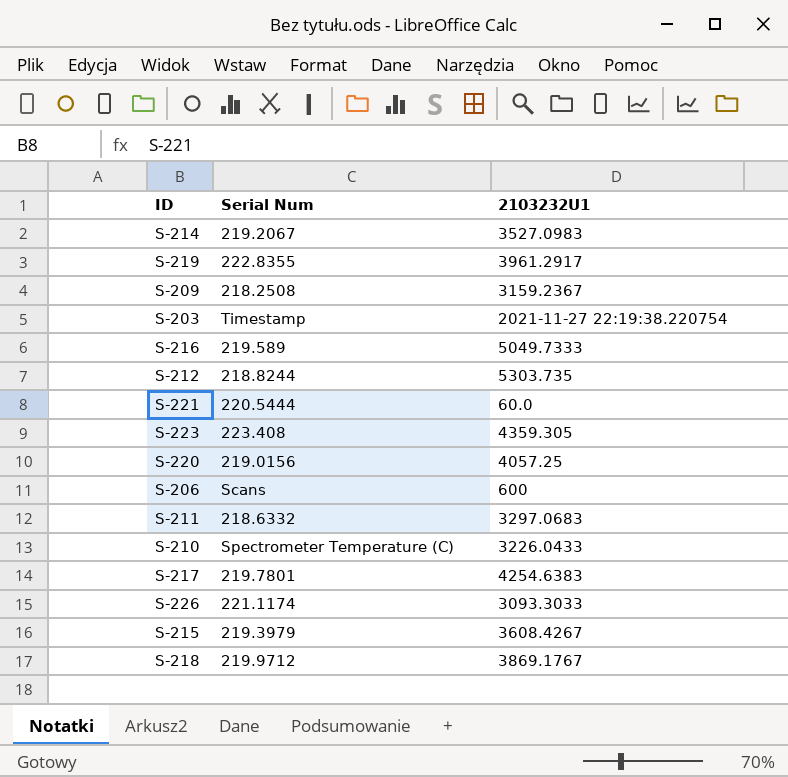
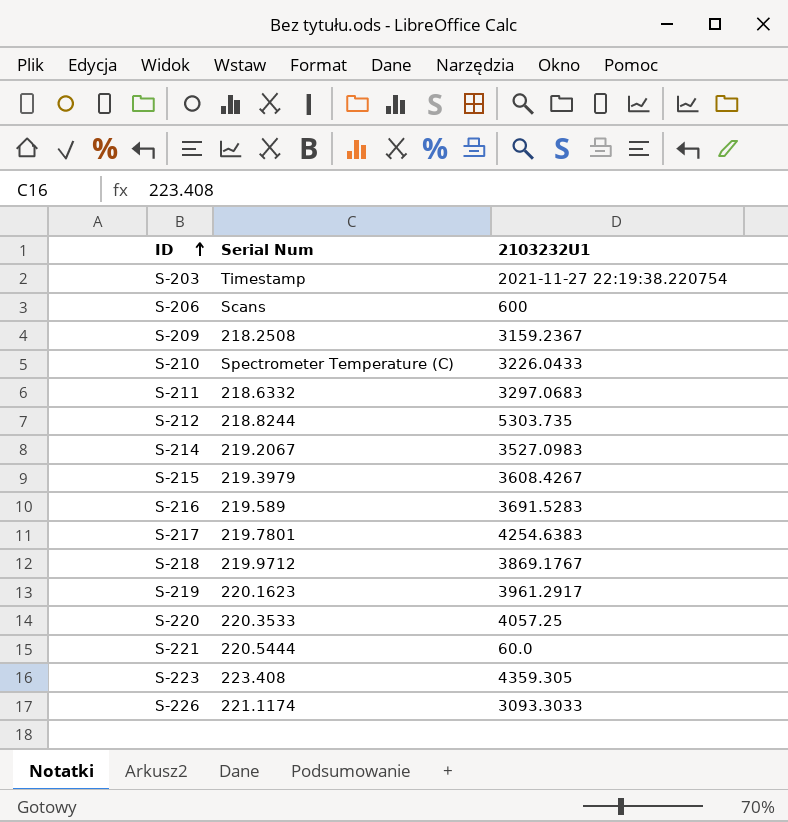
row order: none -> ID ascending
S-216 | 2103232U1: 5049.7333 -> 3691.5283
S-219 | Serial Num: 222.8355 -> 220.1623
S-220 | Serial Num: 219.0156 -> 220.3533

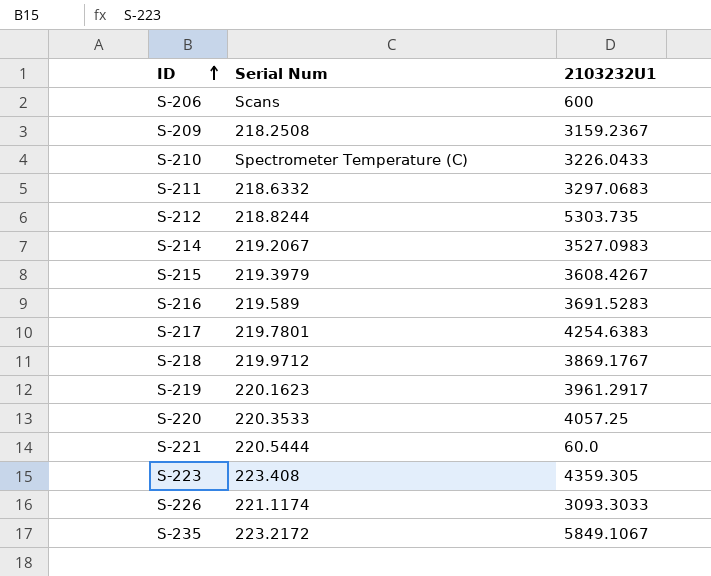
row S-203: Timestamp | 2021-11-27 22:19:38.220754 -> none
row S-235: none -> 223.2172 | 5849.1067

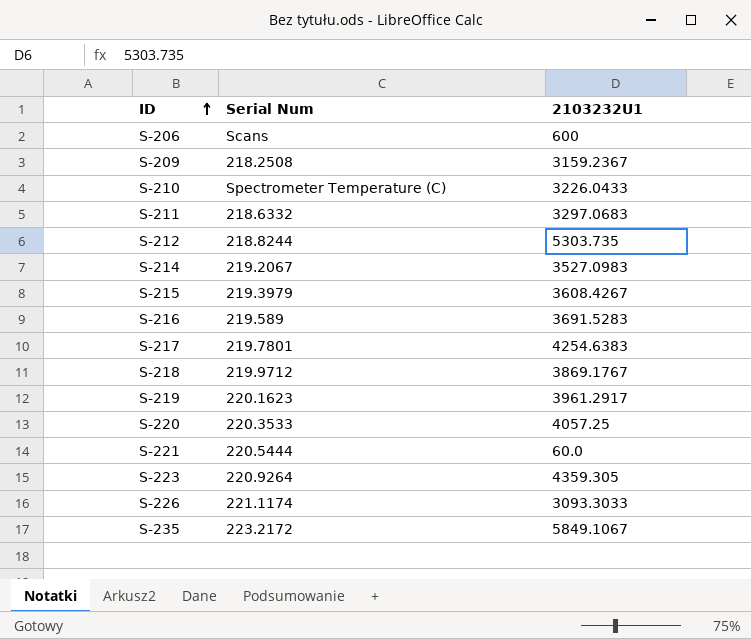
S-223 | Serial Num: 223.408 -> 220.9264

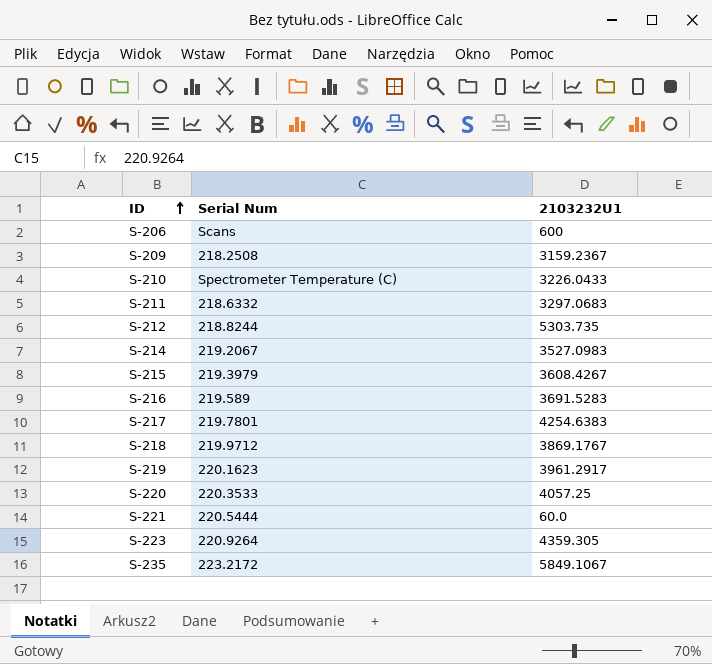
row S-226: 221.1174 | 3093.3033 -> none

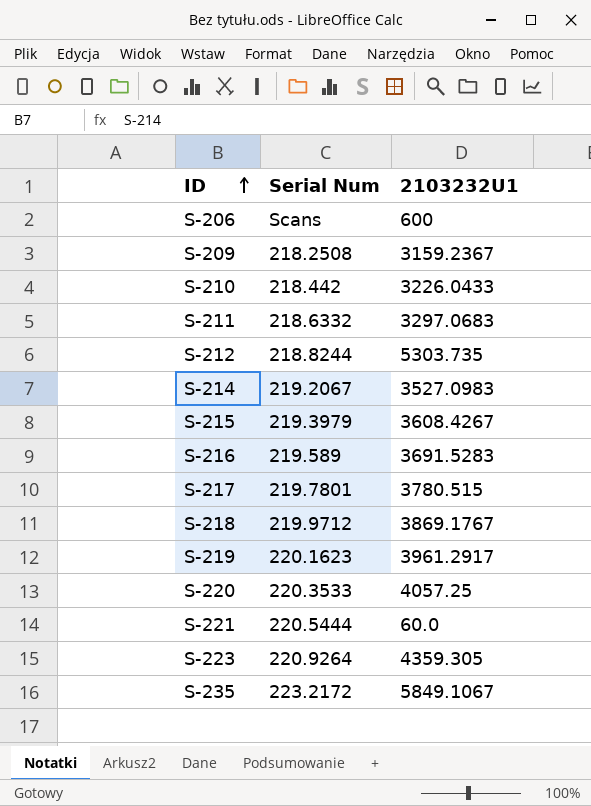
S-210 | Serial Num: Spectrometer Temperature (C) -> 218.442
S-217 | 2103232U1: 4254.6383 -> 3780.515

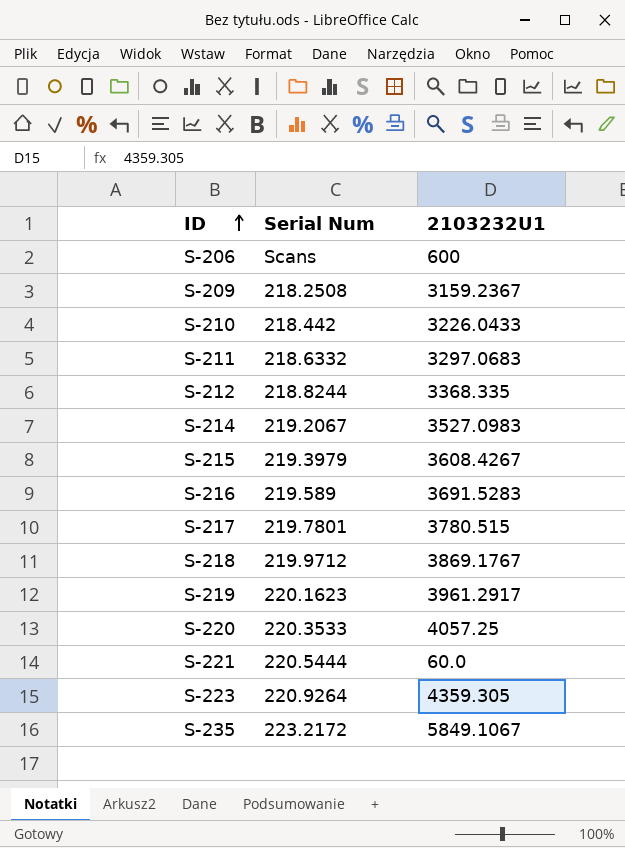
S-212 | 2103232U1: 5303.735 -> 3368.335

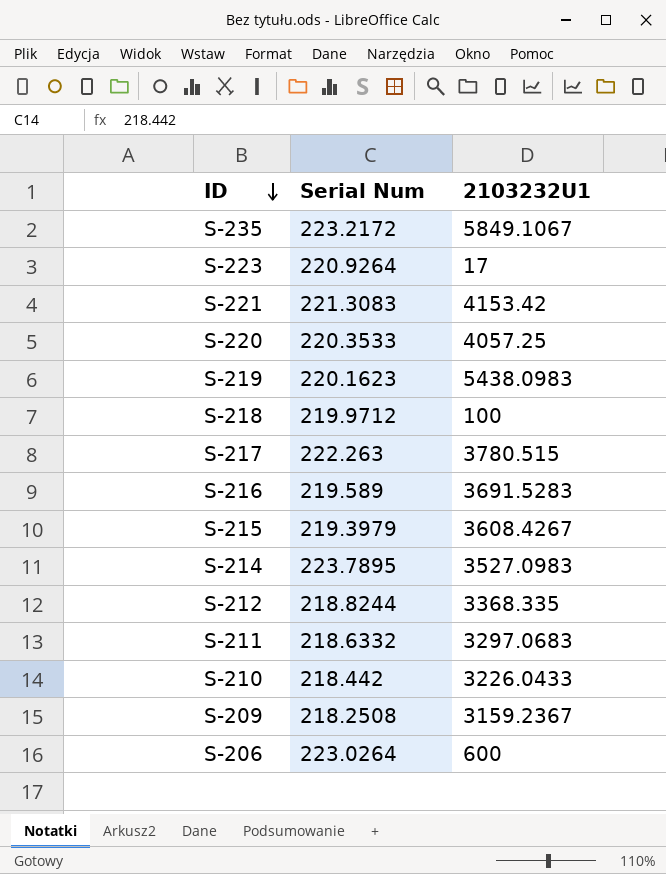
row order: ID ascending -> ID descending
S-223 | 2103232U1: 4359.305 -> 17
S-221 | Serial Num: 220.5444 -> 221.3083
S-221 | 2103232U1: 60.0 -> 4153.42
S-219 | 2103232U1: 3961.2917 -> 5438.0983
S-218 | 2103232U1: 3869.1767 -> 100
S-217 | Serial Num: 219.7801 -> 222.263
S-214 | Serial Num: 219.2067 -> 223.7895
S-206 | Serial Num: Scans -> 223.0264

